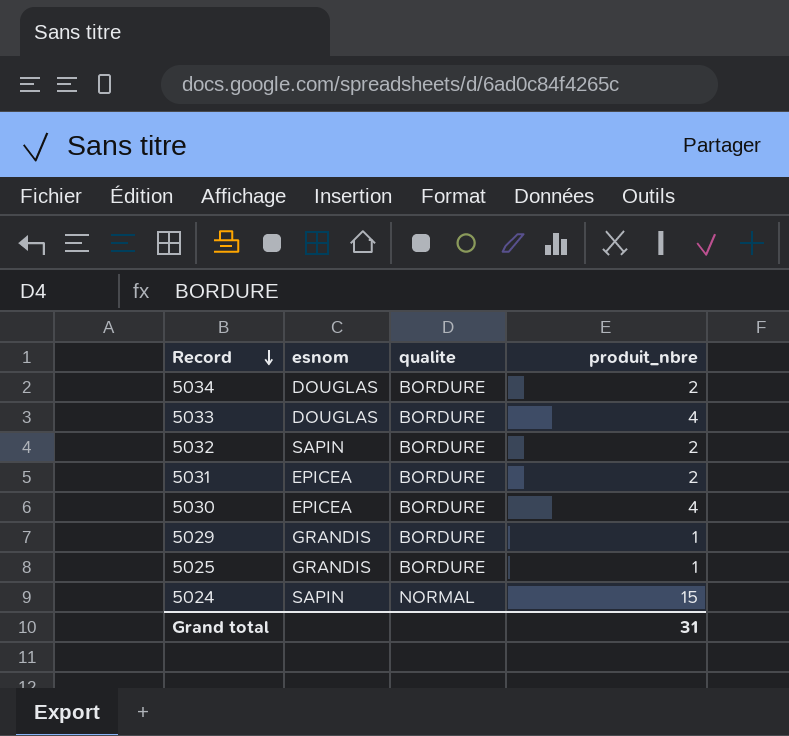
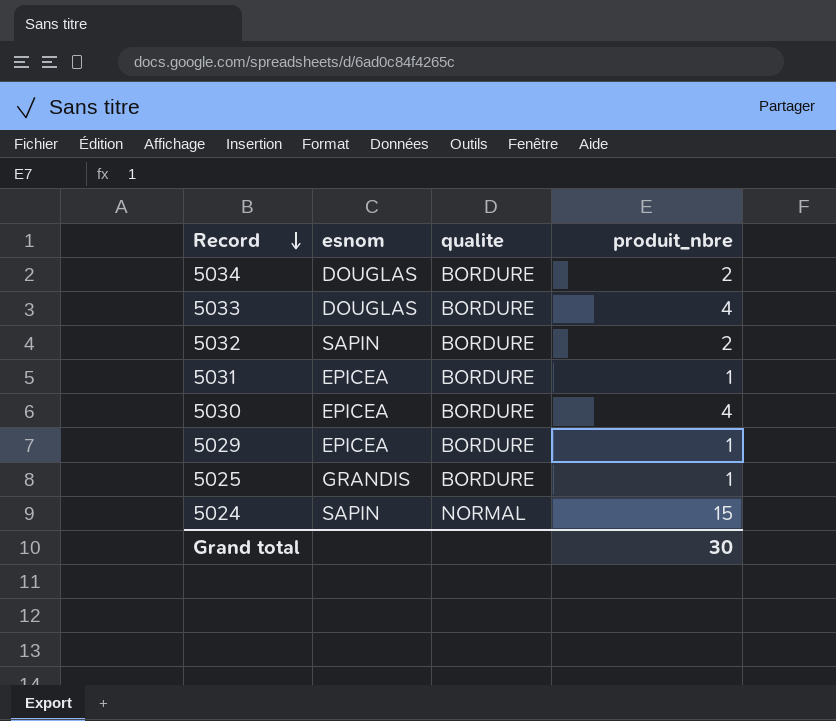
5031 | produit_nbre: 2 -> 1
5029 | esnom: GRANDIS -> EPICEA
Grand total | produit_nbre: 31 -> 30

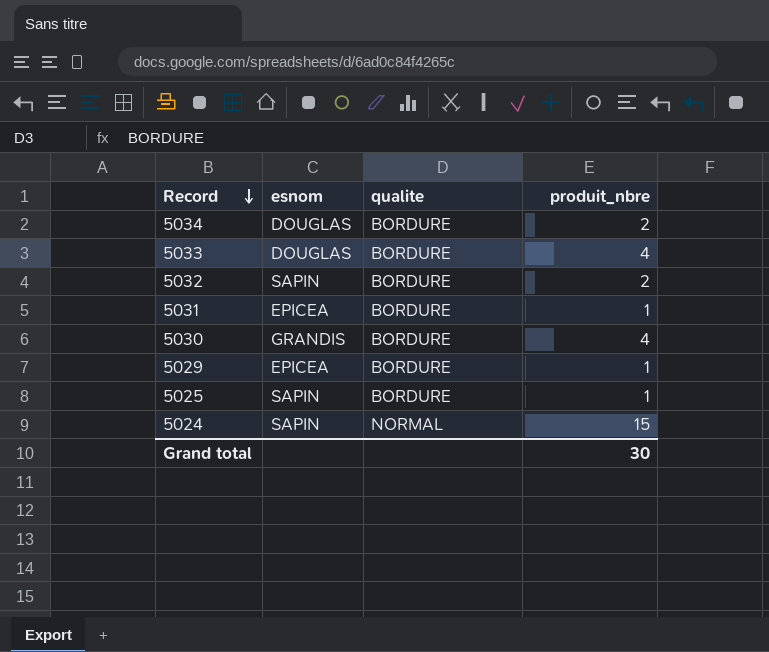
5030 | esnom: EPICEA -> GRANDIS
5025 | esnom: GRANDIS -> SAPIN

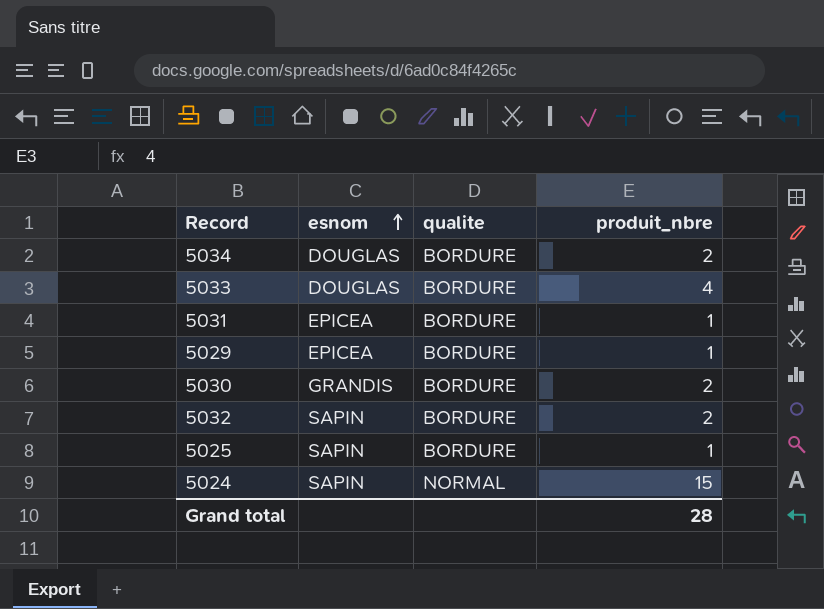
row order: Record descending -> esnom ascending
5030 | produit_nbre: 4 -> 2
Grand total | produit_nbre: 30 -> 28

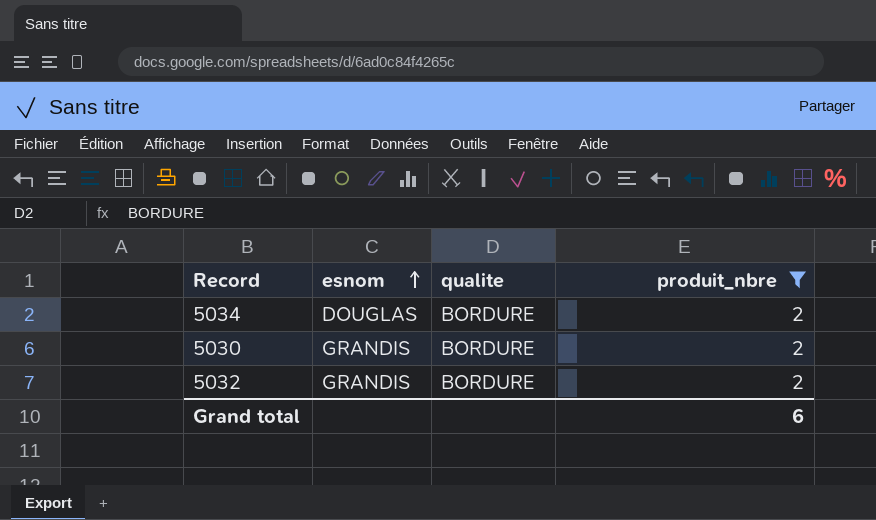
filter: none -> produit_nbre = 2
5032 | esnom: SAPIN -> GRANDIS
Grand total | produit_nbre: 28 -> 6

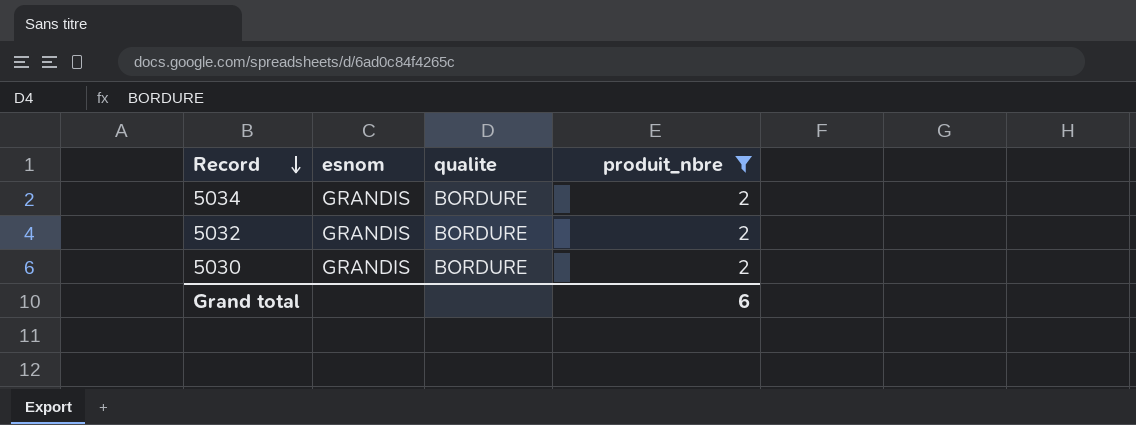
row order: esnom ascending -> Record descending
5034 | esnom: DOUGLAS -> GRANDIS

